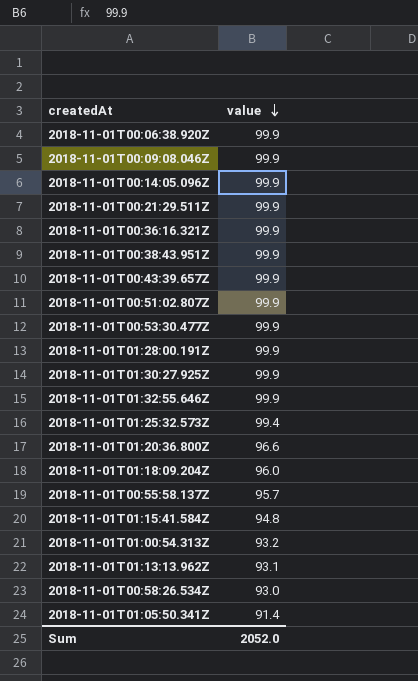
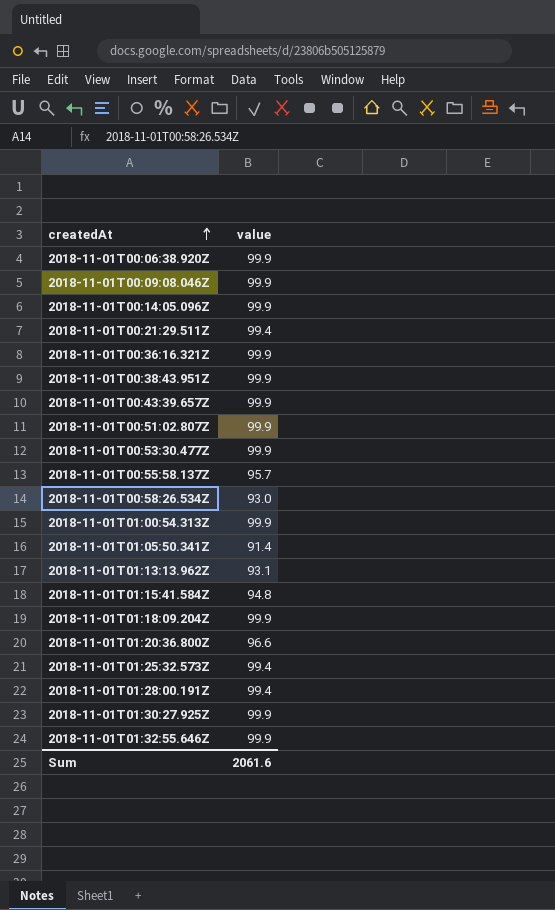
row order: value descending -> createdAt ascending
2018-11-01T00:21:29.511Z | value: 99.9 -> 99.4
2018-11-01T01:00:54.313Z | value: 93.2 -> 99.9
2018-11-01T01:18:09.204Z | value: 96.0 -> 99.9
2018-11-01T01:28:00.191Z | value: 99.9 -> 99.4
Sum | value: 2052.0 -> 2061.6

